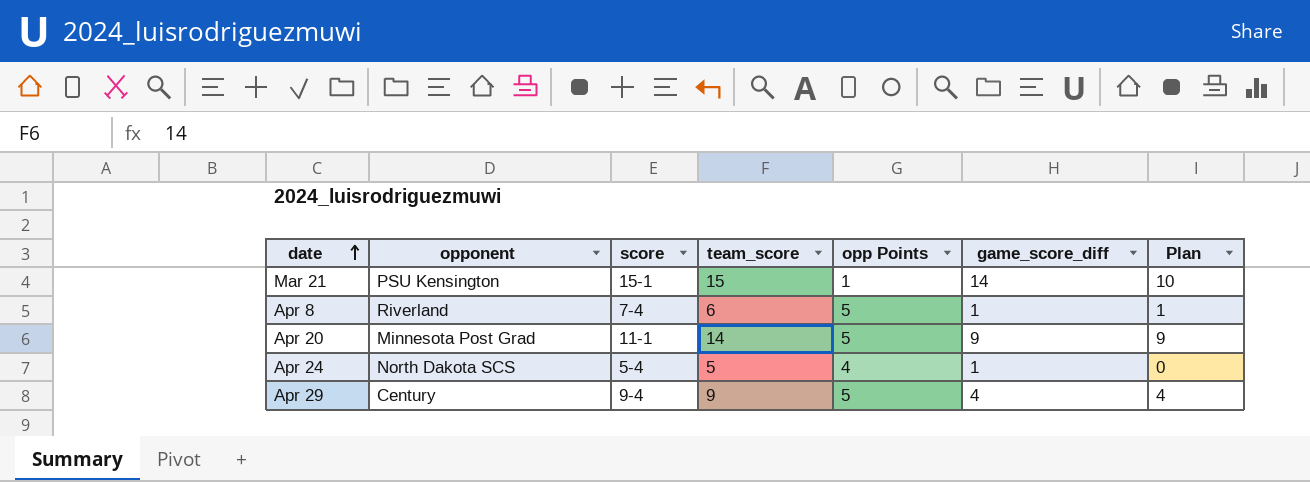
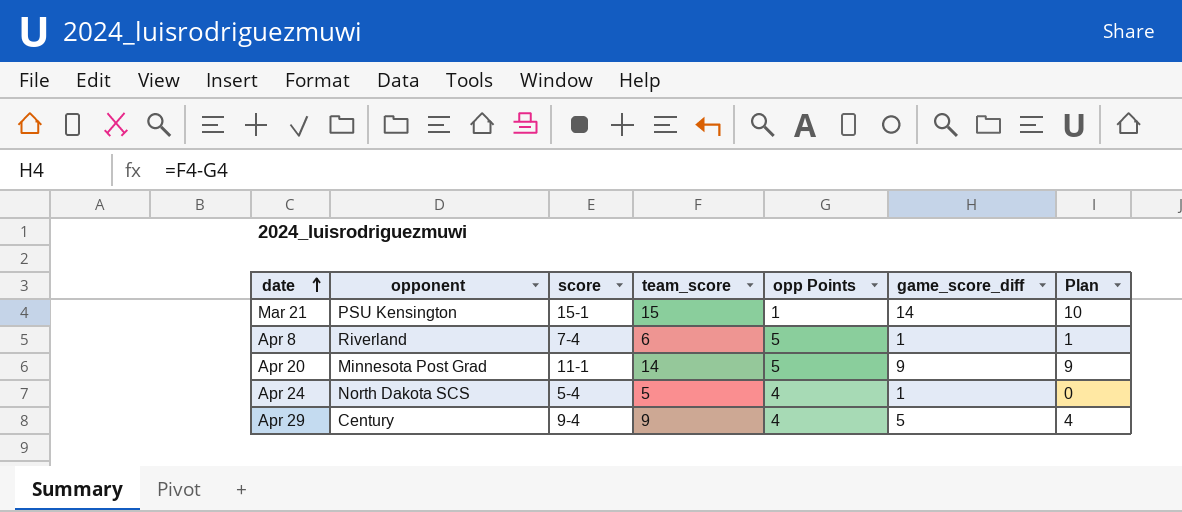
Apr 29 | opp Points: 5 -> 4
Apr 29 | game_score_diff: 4 -> 5

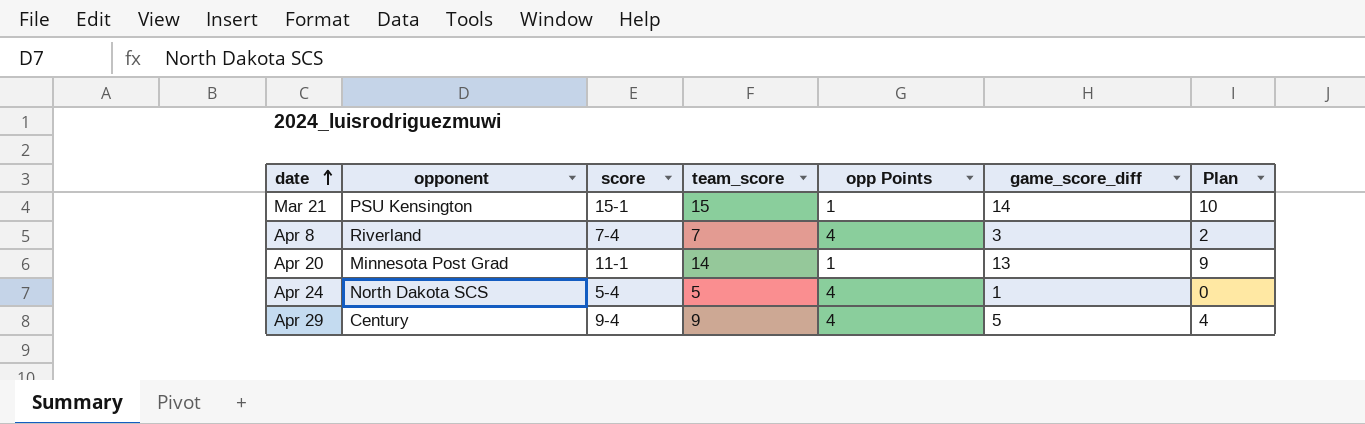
Apr 8 | team_score: 6 -> 7
Apr 8 | opp Points: 5 -> 4
Apr 8 | game_score_diff: 1 -> 3
Apr 8 | Plan: 1 -> 2
Apr 20 | opp Points: 5 -> 1
Apr 20 | game_score_diff: 9 -> 13

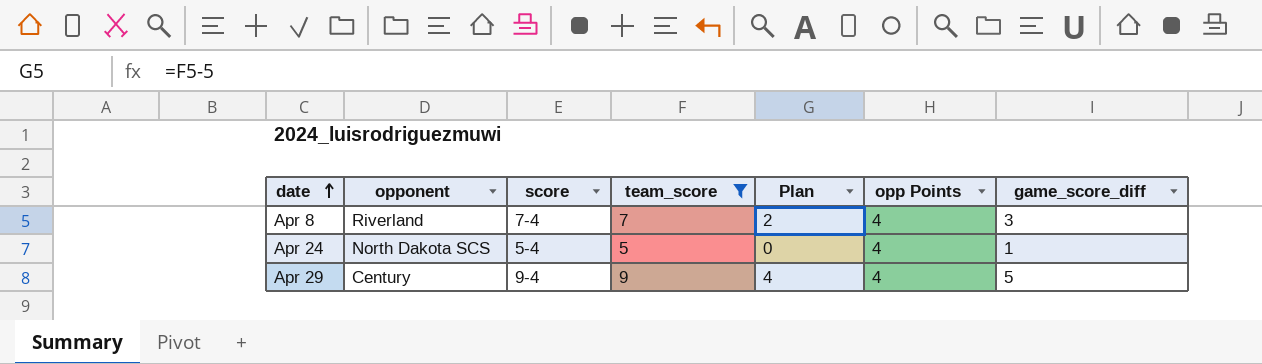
filter: none -> team_score <= 9
column Plan | position: 7 -> 5

